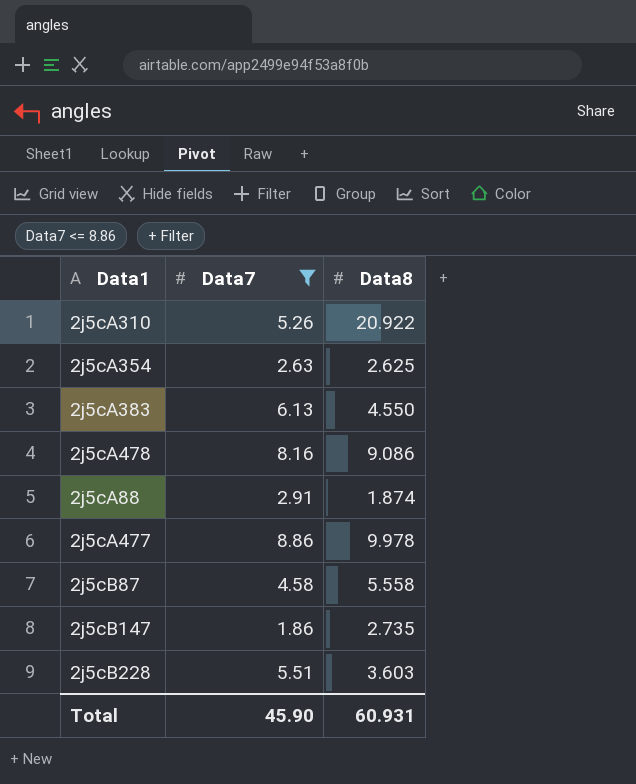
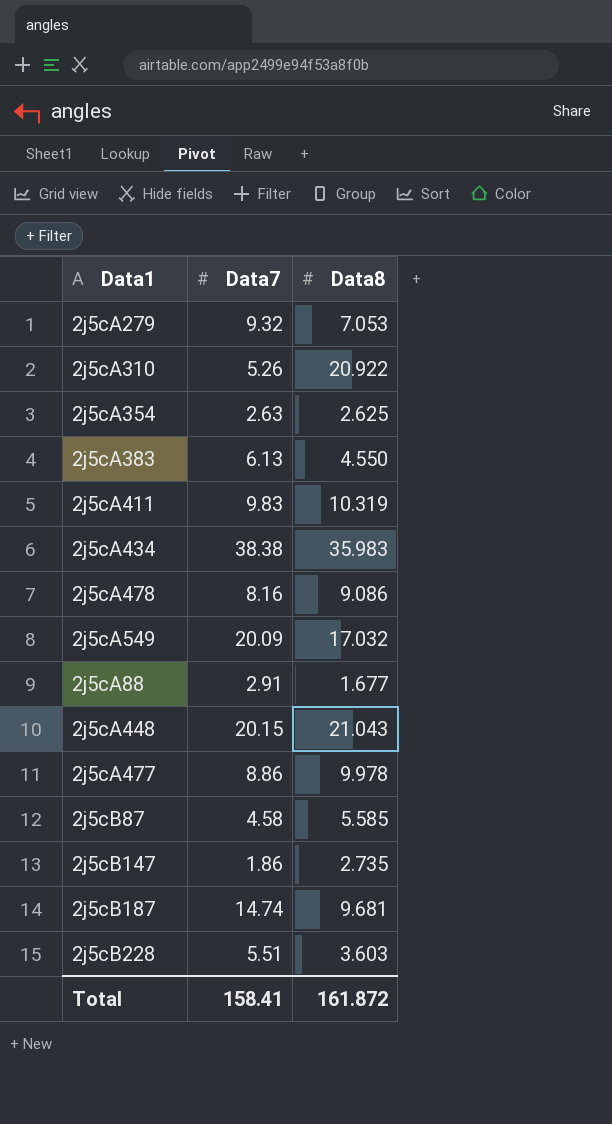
filter: Data7 <= 8.86 -> none
2j5cA88 | Data8: 1.874 -> 1.677
2j5cB87 | Data8: 5.558 -> 5.585
Total | Data7: 45.90 -> 158.41
Total | Data8: 60.931 -> 161.872

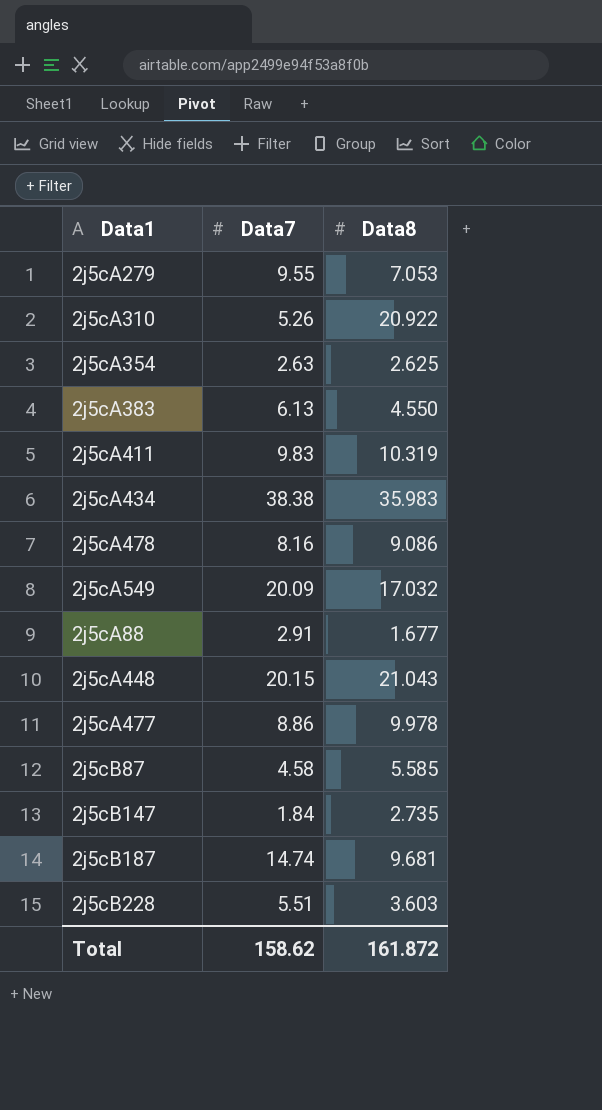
2j5cA279 | Data7: 9.32 -> 9.55
2j5cB147 | Data7: 1.86 -> 1.84
Total | Data7: 158.41 -> 158.62

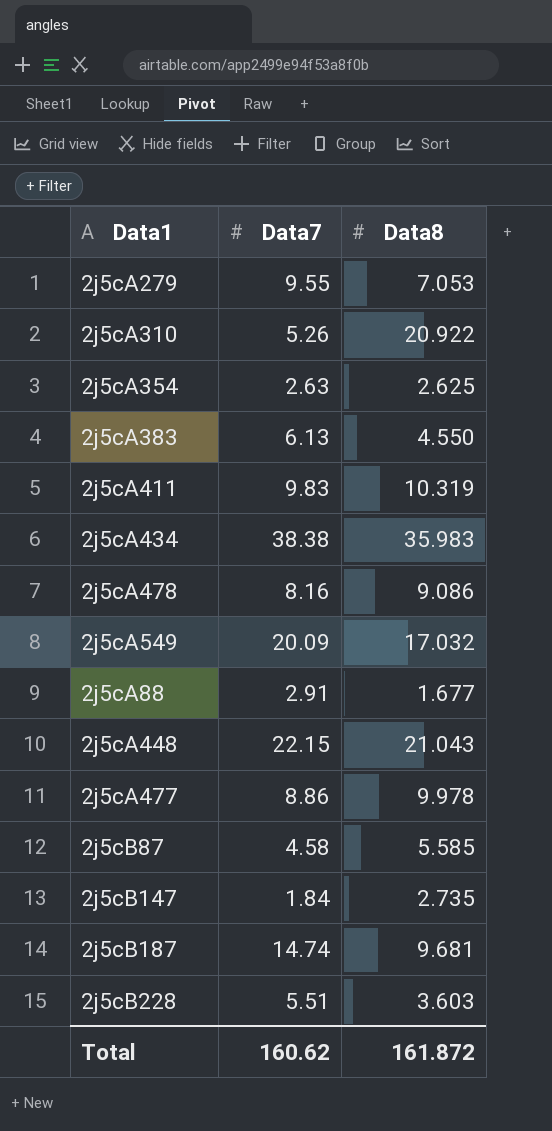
2j5cA448 | Data7: 20.15 -> 22.15
Total | Data7: 158.62 -> 160.62

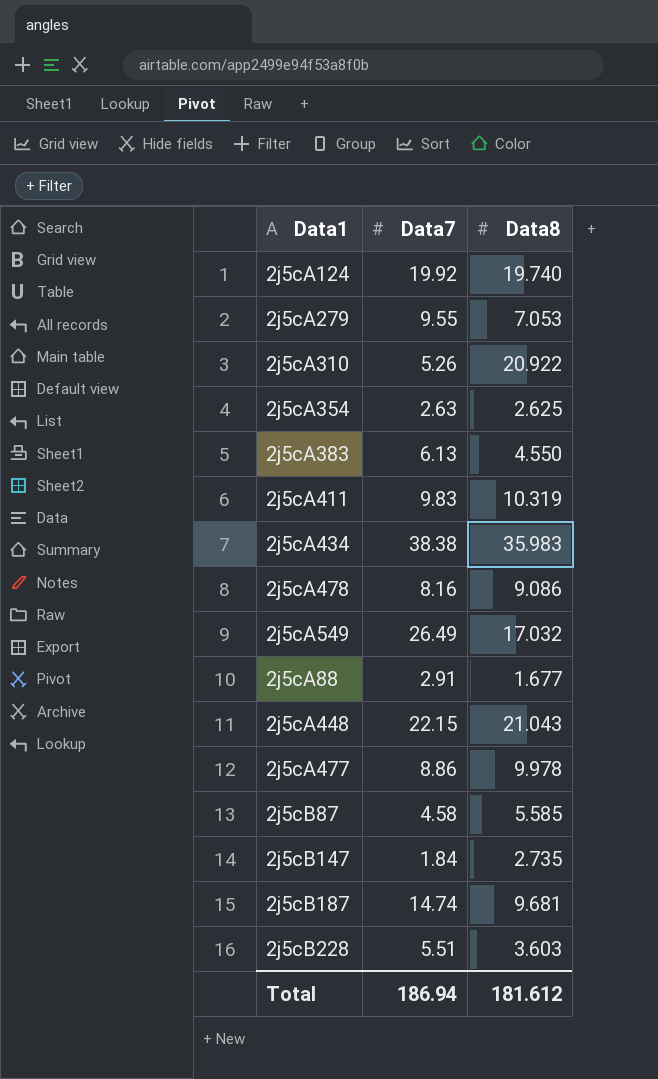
row 2j5cA124: none -> 19.92 | 19.740
2j5cA549 | Data7: 20.09 -> 26.49
Total | Data7: 160.62 -> 186.94
Total | Data8: 161.872 -> 181.612

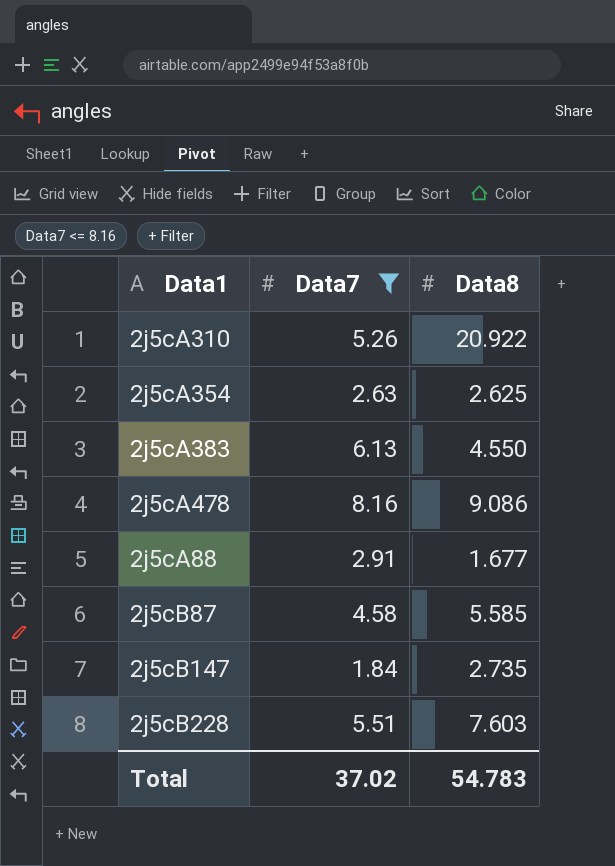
filter: none -> Data7 <= 8.16
2j5cB228 | Data8: 3.603 -> 7.603
Total | Data7: 186.94 -> 37.02
Total | Data8: 181.612 -> 54.783

